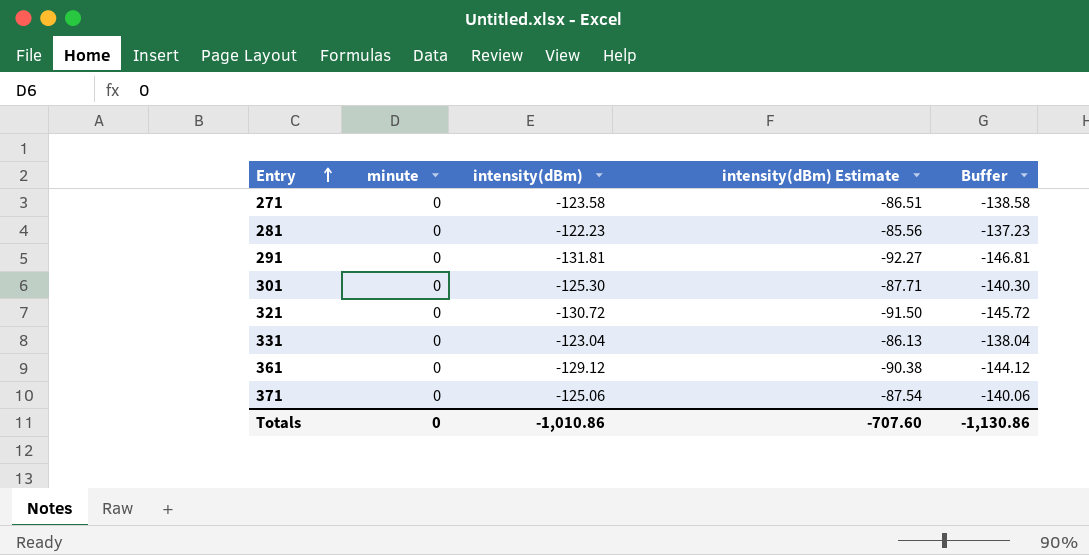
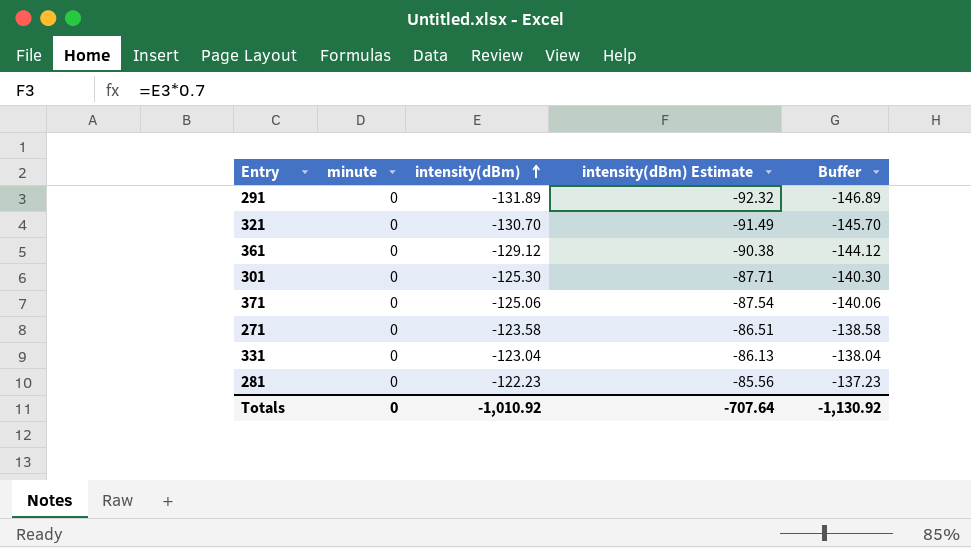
row order: Entry ascending -> intensity(dBm) ascending
291 | intensity(dBm): -131.81 -> -131.89
291 | intensity(dBm) Estimate: -92.27 -> -92.32
291 | Buffer: -146.81 -> -146.89
321 | intensity(dBm): -130.72 -> -130.70
321 | intensity(dBm) Estimate: -91.50 -> -91.49
321 | Buffer: -145.72 -> -145.70
Totals | intensity(dBm): -1,010.86 -> -1,010.92
Totals | intensity(dBm) Estimate: -707.60 -> -707.64
Totals | Buffer: -1,130.86 -> -1,130.92

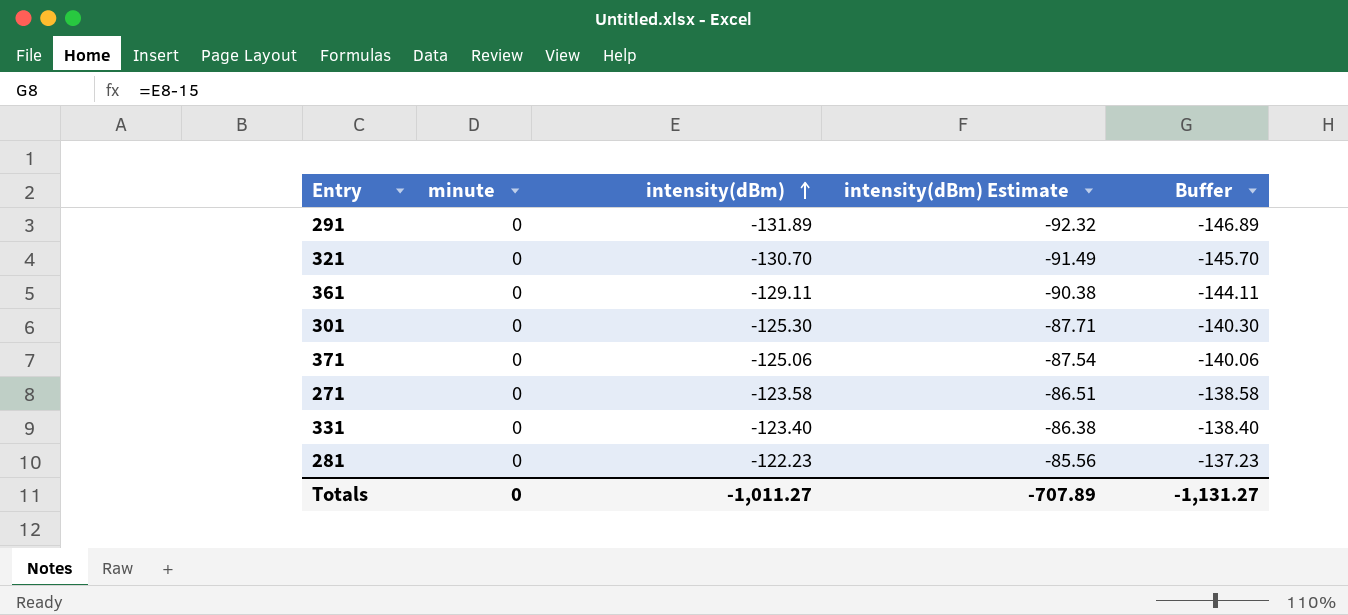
361 | intensity(dBm): -129.12 -> -129.11
361 | Buffer: -144.12 -> -144.11
331 | intensity(dBm): -123.04 -> -123.40
331 | intensity(dBm) Estimate: -86.13 -> -86.38
331 | Buffer: -138.04 -> -138.40
Totals | intensity(dBm): -1,010.92 -> -1,011.27
Totals | intensity(dBm) Estimate: -707.64 -> -707.89
Totals | Buffer: -1,130.92 -> -1,131.27

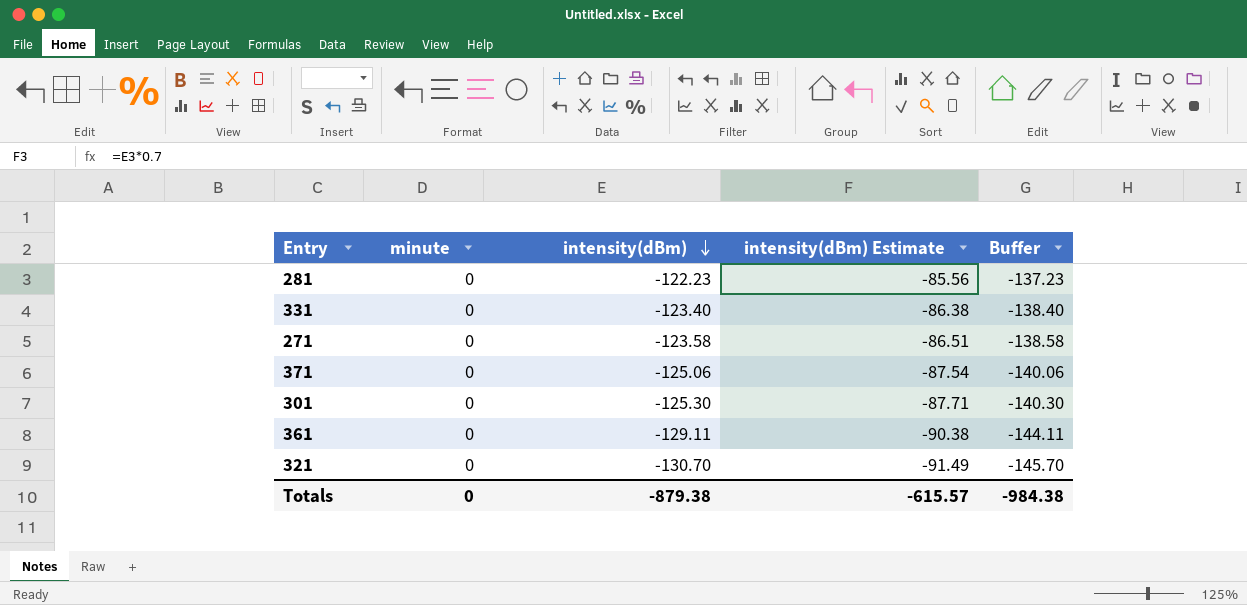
row order: intensity(dBm) ascending -> intensity(dBm) descending
row 291: 0 | -131.89 | -92.32 | -146.89 -> none
Totals | intensity(dBm): -1,011.27 -> -879.38
Totals | intensity(dBm) Estimate: -707.89 -> -615.57
Totals | Buffer: -1,131.27 -> -984.38

